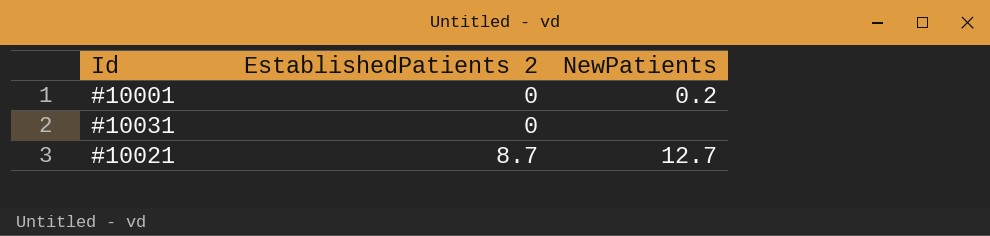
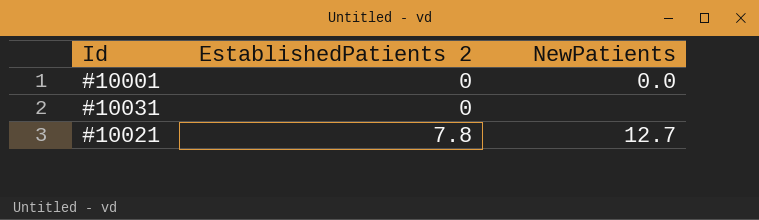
#10001 | NewPatients: 0.2 -> 0.0
#10021 | EstablishedPatients 2: 8.7 -> 7.8

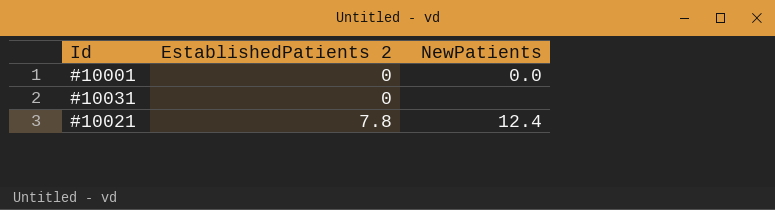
#10021 | NewPatients: 12.7 -> 12.4

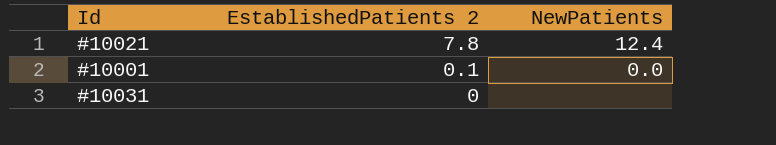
row order: EstablishedPatients 2 ascending -> EstablishedPatients 2 descending
#10001 | EstablishedPatients 2: 0 -> 0.1

